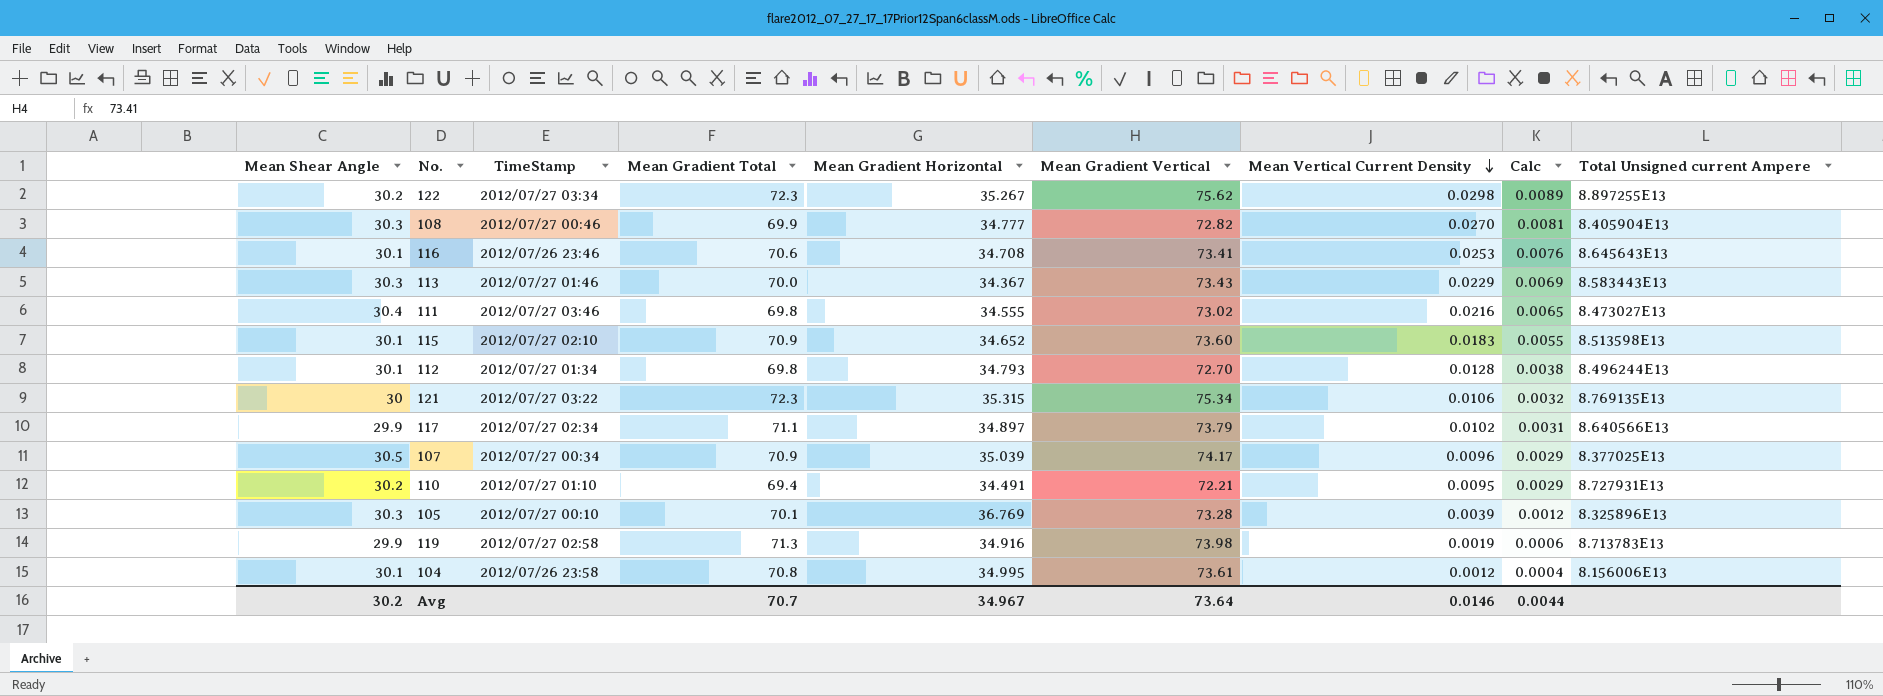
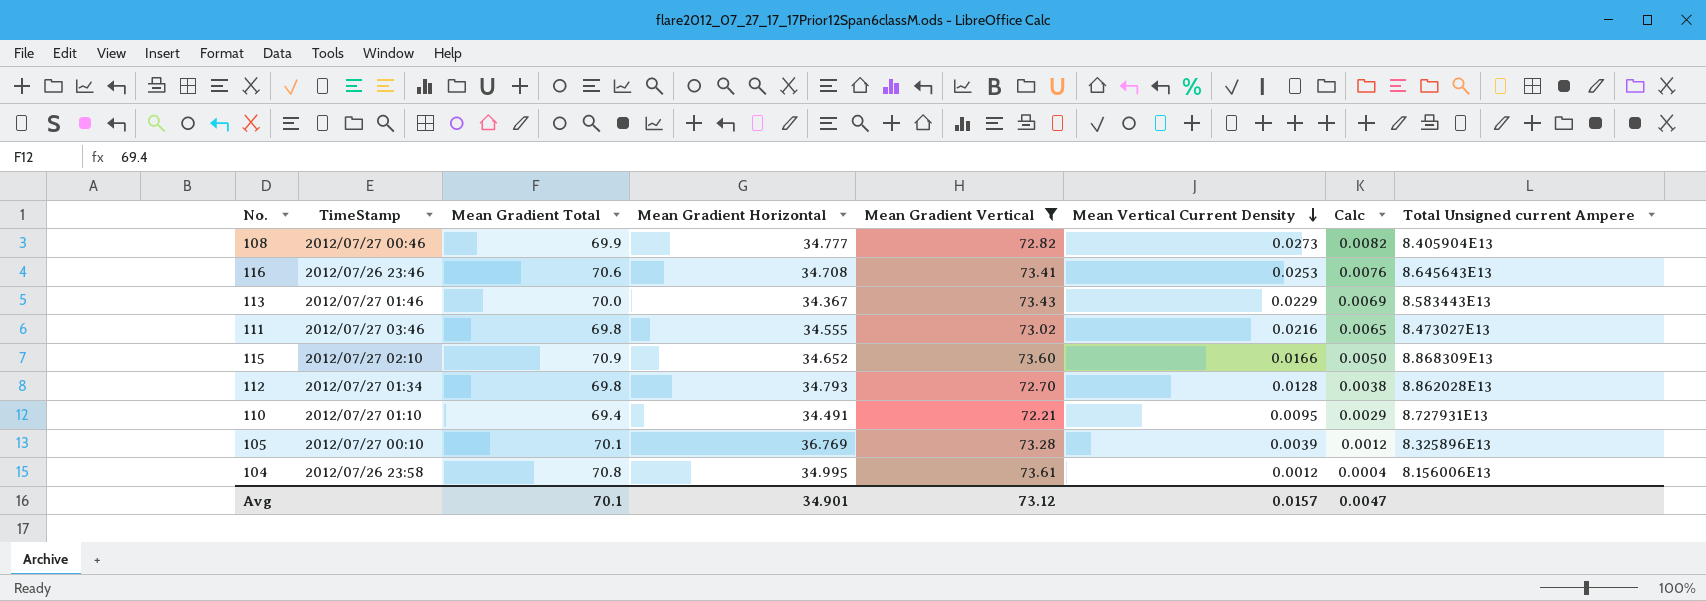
filter: none -> Mean Gradient Vertical <= 73.61
column Mean Shear Angle | position: 1 -> none
108 | Mean Vertical Current Density: 0.0270 -> 0.0273
108 | Calc: 0.0081 -> 0.0082
115 | Mean Vertical Current Density: 0.0183 -> 0.0166
115 | Calc: 0.0055 -> 0.0050
115 | Total Unsigned current Ampere: 8.513598E13 -> 8.868309E13
112 | Total Unsigned current Ampere: 8.496244E13 -> 8.862028E13
Avg | Mean Gradient Total: 70.7 -> 70.1
Avg | Mean Gradient Horizontal: 34.967 -> 34.901
Avg | Mean Gradient Vertical: 73.64 -> 73.12
Avg | Mean Vertical Current Density: 0.0146 -> 0.0157
Avg | Calc: 0.0044 -> 0.0047

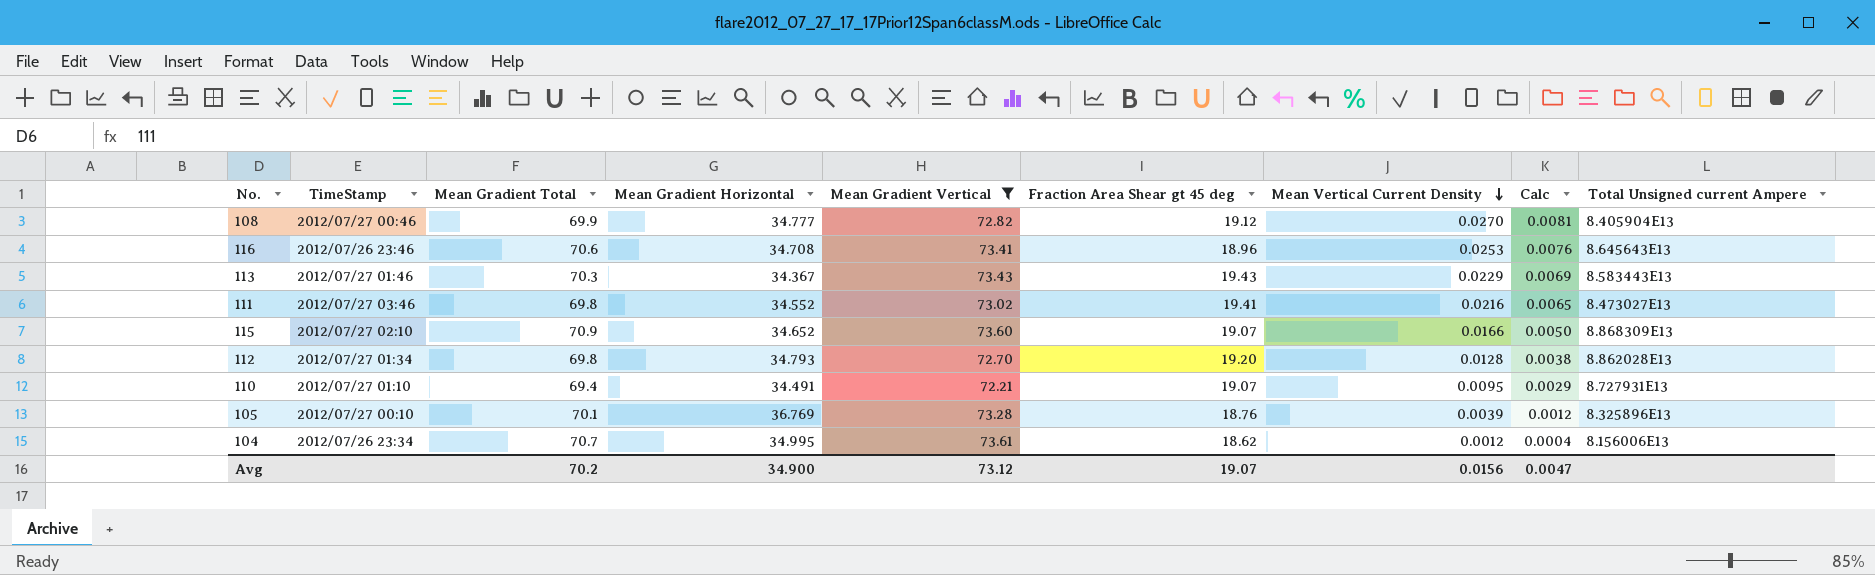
column Fraction Area Shear gt 45 deg | position: none -> 6
108 | Mean Vertical Current Density: 0.0273 -> 0.0270
108 | Calc: 0.0082 -> 0.0081
113 | Mean Gradient Total: 70.0 -> 70.3
111 | Mean Gradient Horizontal: 34.555 -> 34.552
104 | TimeStamp: 2012/07/26 23:58 -> 2012/07/26 23:34
104 | Mean Gradient Total: 70.8 -> 70.7
Avg | Mean Gradient Total: 70.1 -> 70.2
Avg | Mean Gradient Horizontal: 34.901 -> 34.900
Avg | Mean Vertical Current Density: 0.0157 -> 0.0156

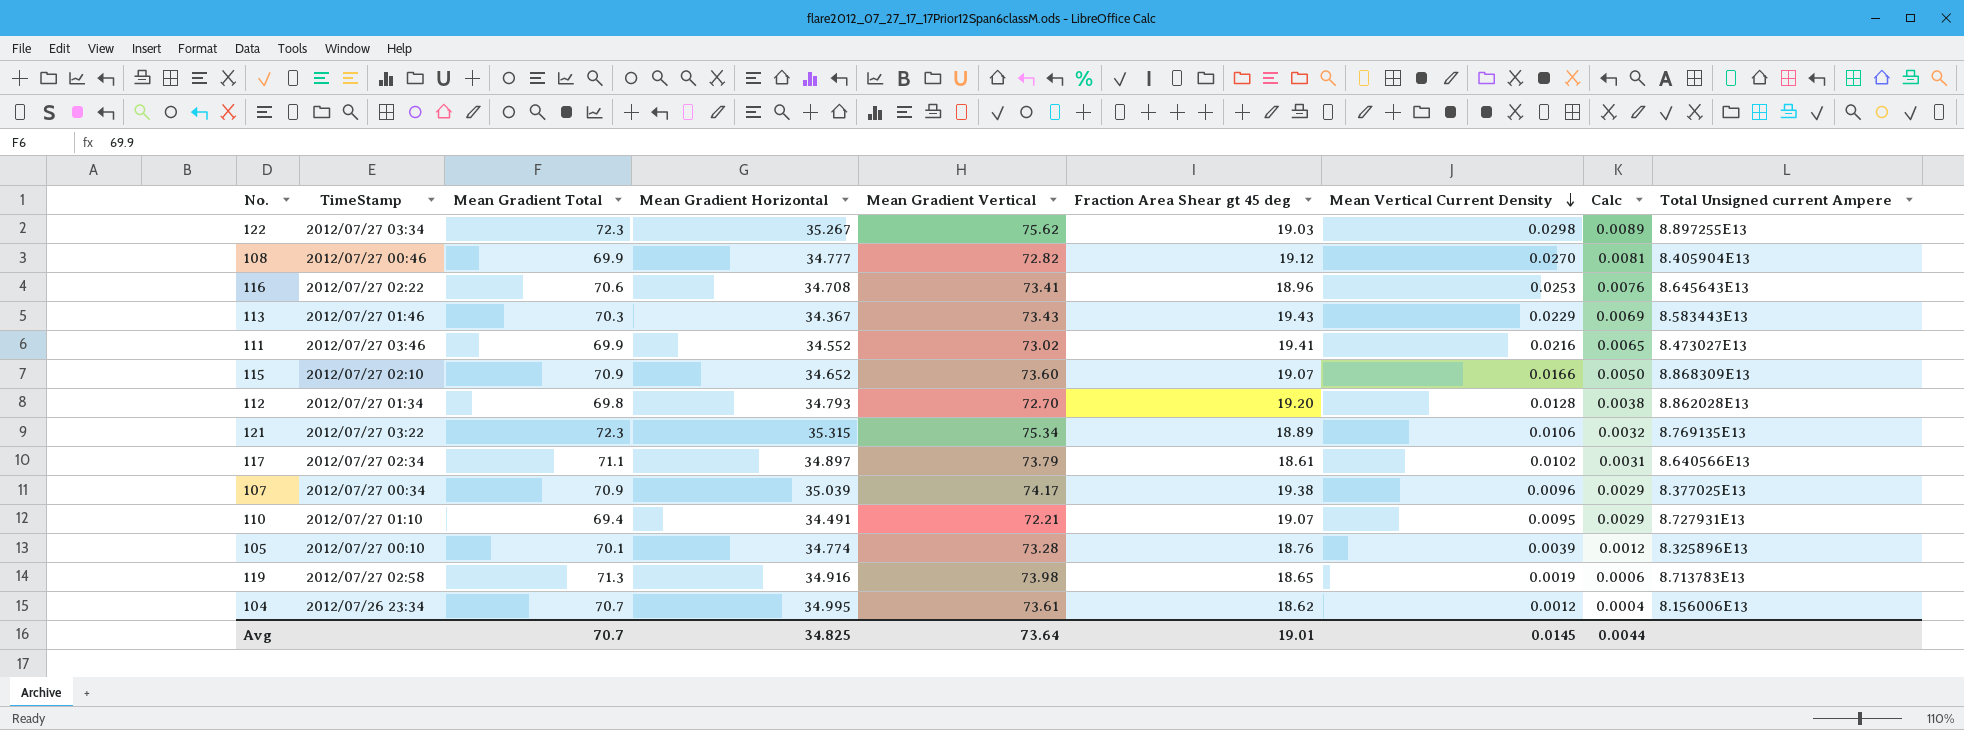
filter: Mean Gradient Vertical <= 73.61 -> none
116 | TimeStamp: 2012/07/26 23:46 -> 2012/07/27 02:22
111 | Mean Gradient Total: 69.8 -> 69.9
105 | Mean Gradient Horizontal: 36.769 -> 34.774
Avg | Mean Gradient Total: 70.2 -> 70.7
Avg | Mean Gradient Horizontal: 34.900 -> 34.825
Avg | Mean Gradient Vertical: 73.12 -> 73.64
Avg | Fraction Area Shear gt 45 deg: 19.07 -> 19.01
Avg | Mean Vertical Current Density: 0.0156 -> 0.0145
Avg | Calc: 0.0047 -> 0.0044

